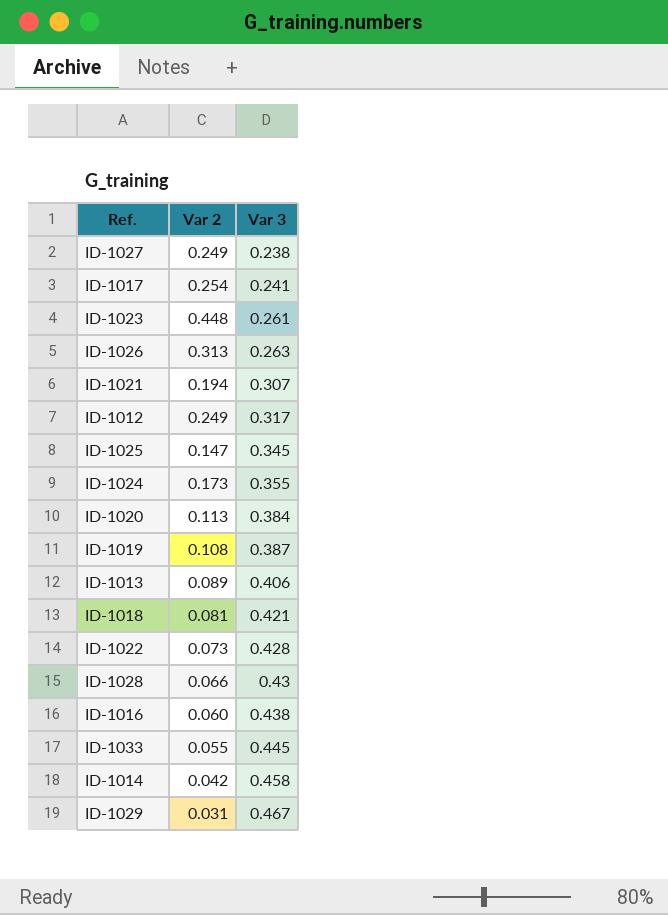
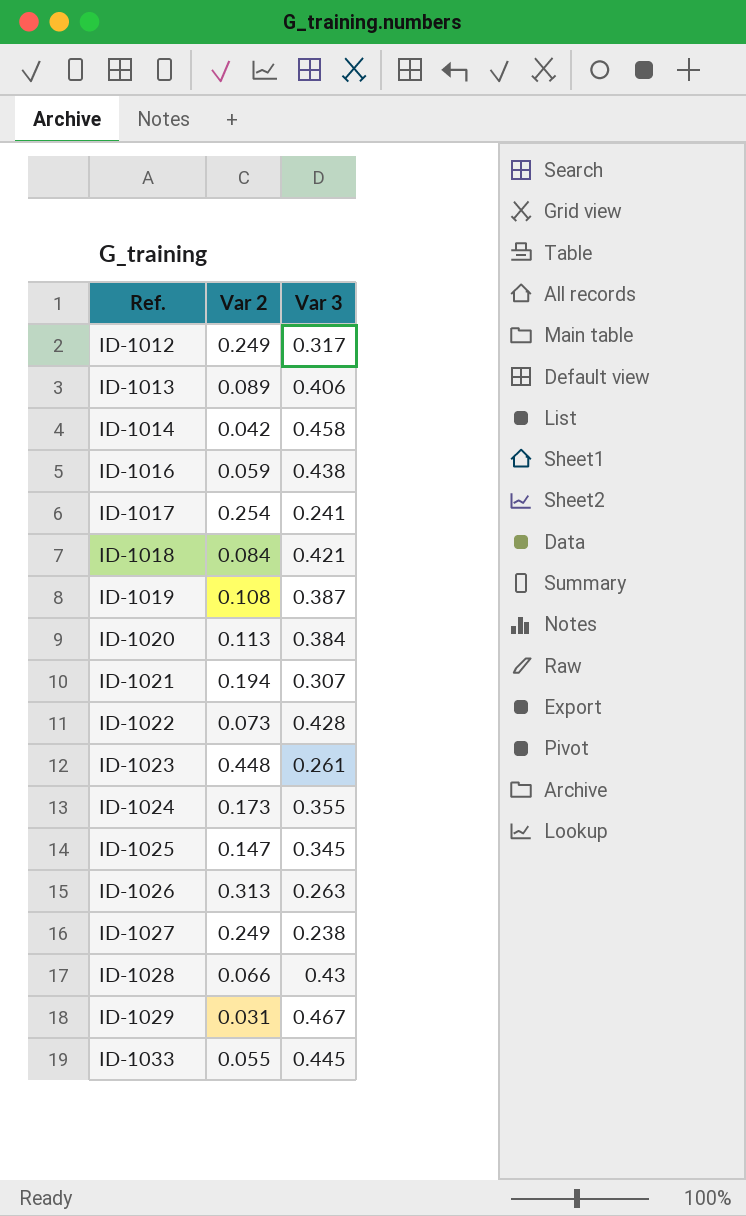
row order: Var 3 ascending -> Ref. ascending
ID-1016 | Var 2: 0.060 -> 0.059
ID-1018 | Var 2: 0.081 -> 0.084

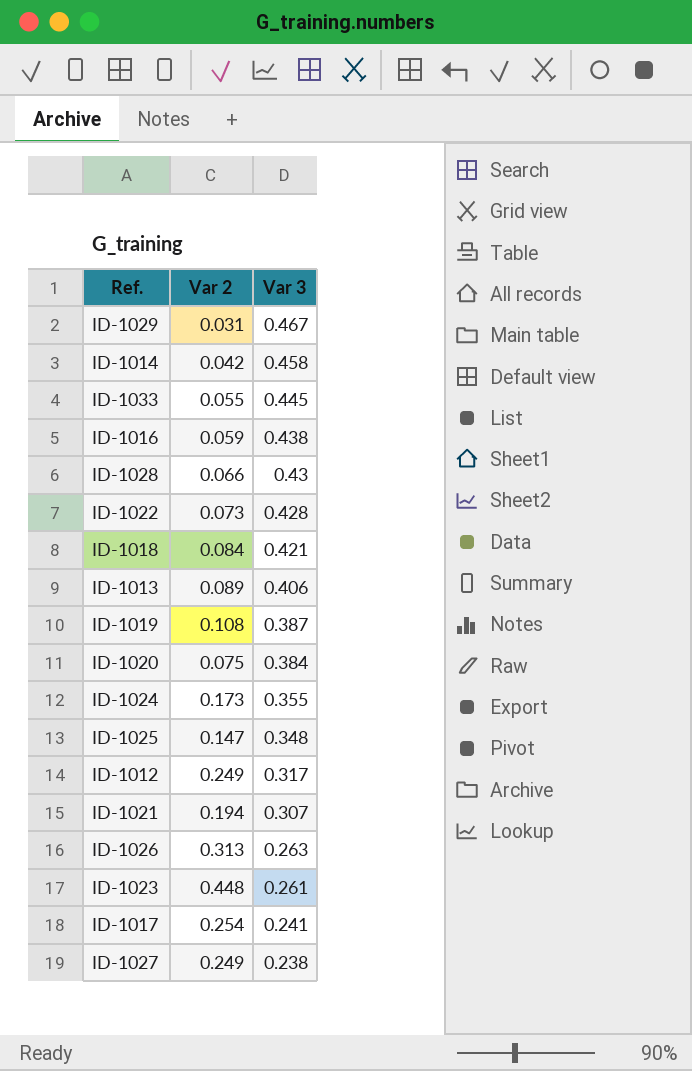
row order: Ref. ascending -> Var 3 descending
ID-1020 | Var 2: 0.113 -> 0.075
ID-1025 | Var 3: 0.345 -> 0.348

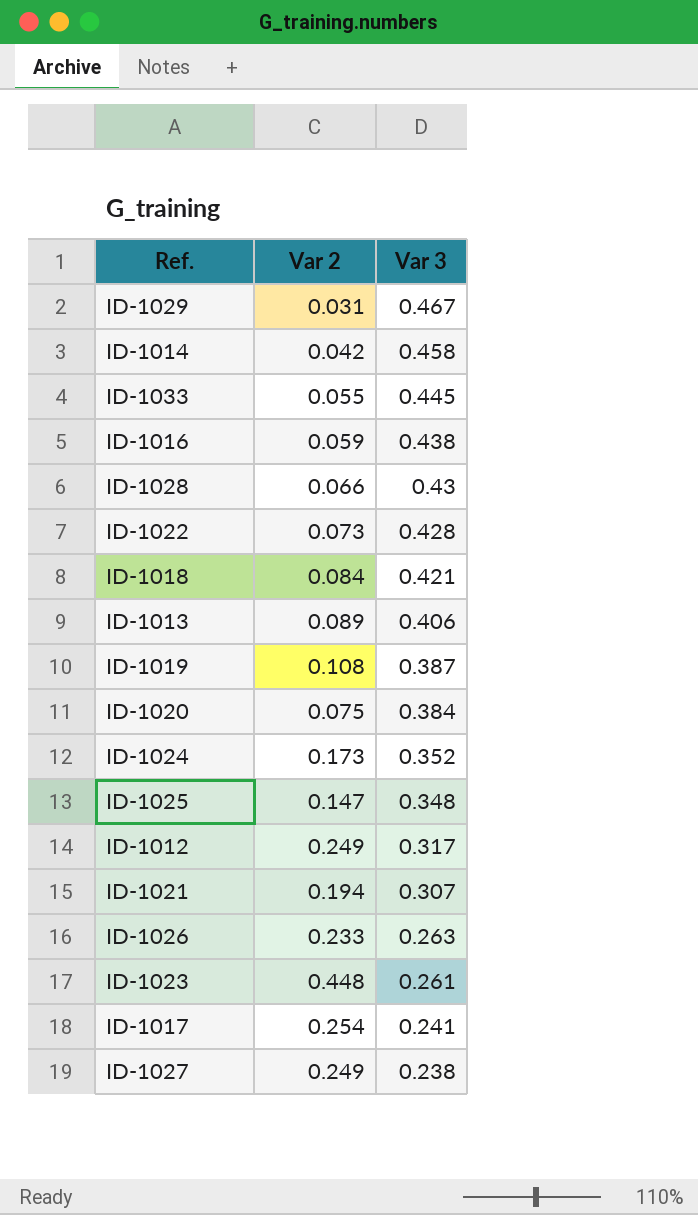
ID-1024 | Var 3: 0.355 -> 0.352
ID-1026 | Var 2: 0.313 -> 0.233

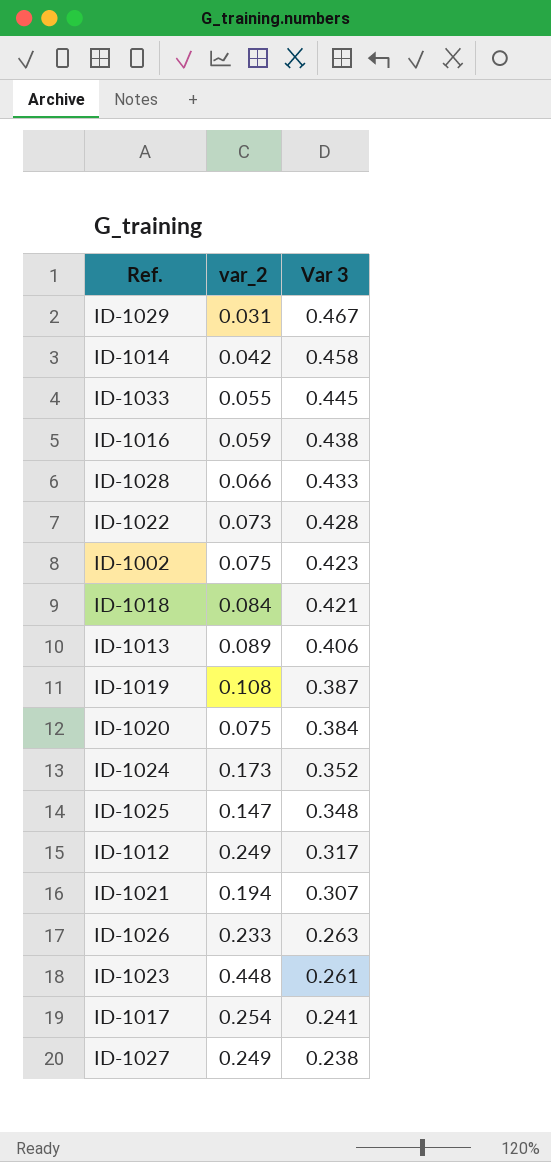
column name: Var 2 -> var_2
ID-1028 | Var 3: 0.43 -> 0.433
row ID-1002: none -> 0.075 | 0.423

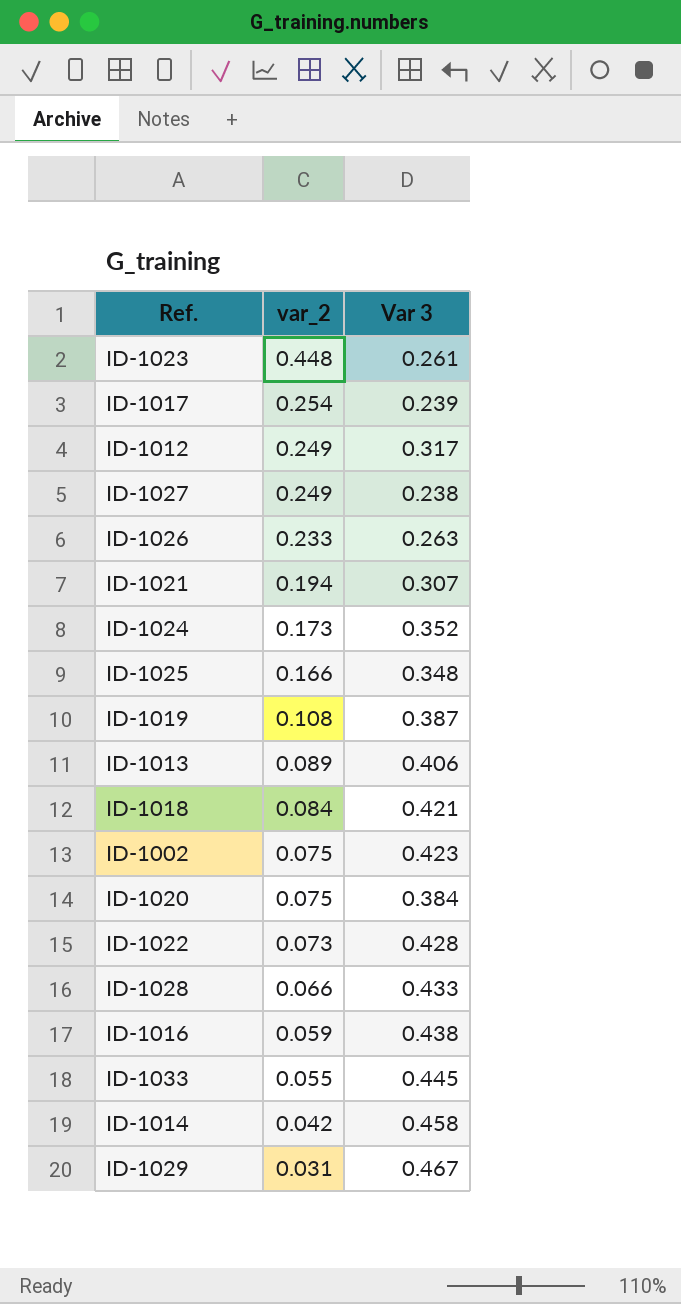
row order: Var 3 descending -> var_2 descending
ID-1017 | Var 3: 0.241 -> 0.239
ID-1025 | var_2: 0.147 -> 0.166

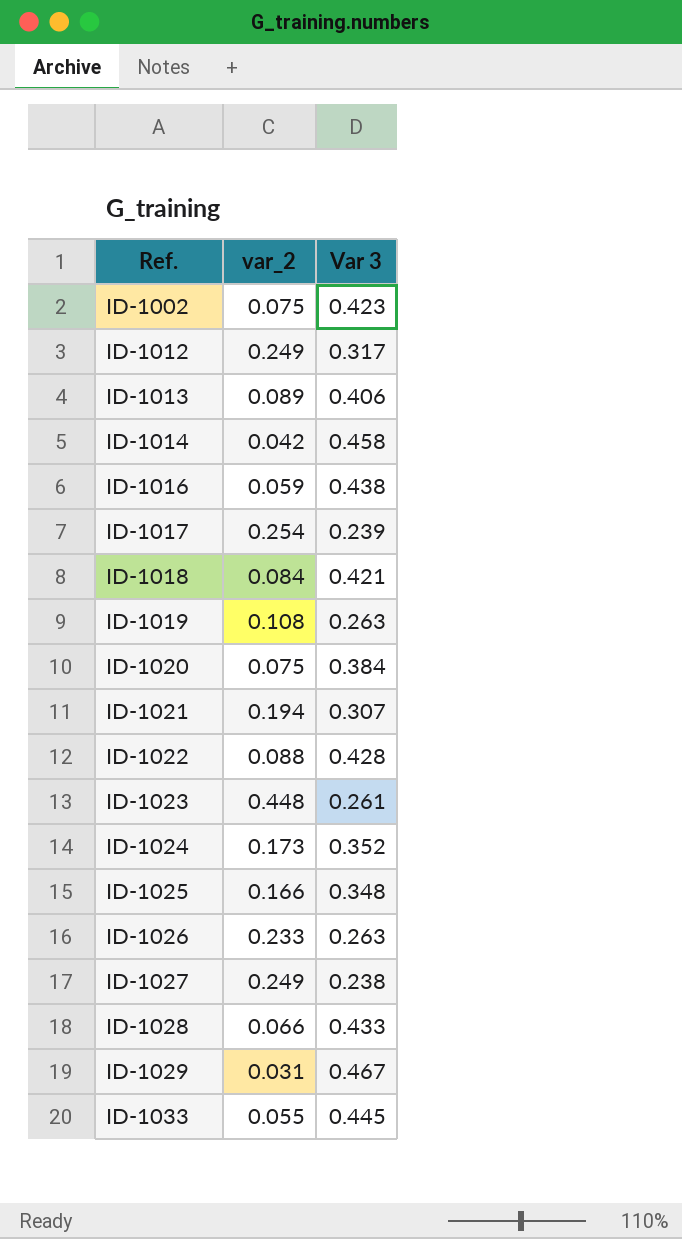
row order: var_2 descending -> Ref. ascending
ID-1019 | Var 3: 0.387 -> 0.263
ID-1022 | var_2: 0.073 -> 0.088

